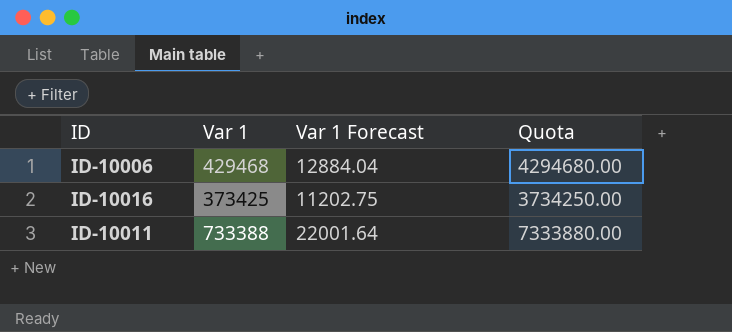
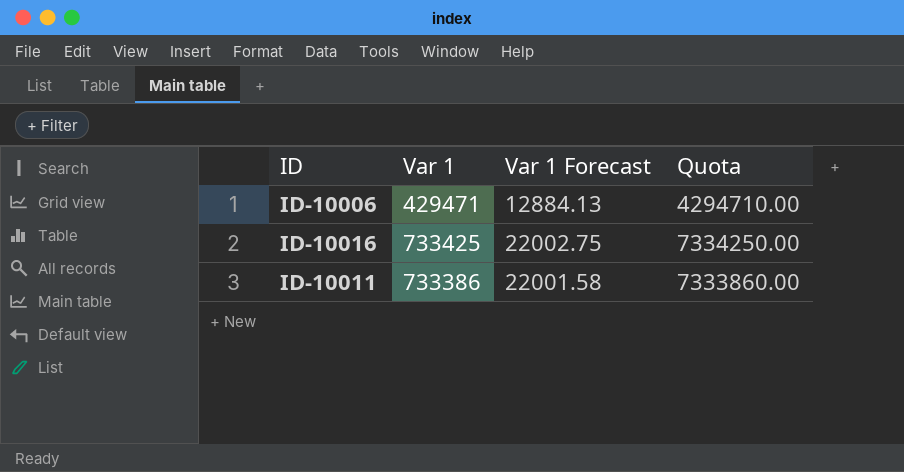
ID-10006 | Var 1: 429468 -> 429471
ID-10006 | Var 1 Forecast: 12884.04 -> 12884.13
ID-10006 | Quota: 4294680.00 -> 4294710.00
ID-10016 | Var 1: 373425 -> 733425
ID-10016 | Var 1 Forecast: 11202.75 -> 22002.75
ID-10016 | Quota: 3734250.00 -> 7334250.00
ID-10011 | Var 1: 733388 -> 733386
ID-10011 | Var 1 Forecast: 22001.64 -> 22001.58
ID-10011 | Quota: 7333880.00 -> 7333860.00

